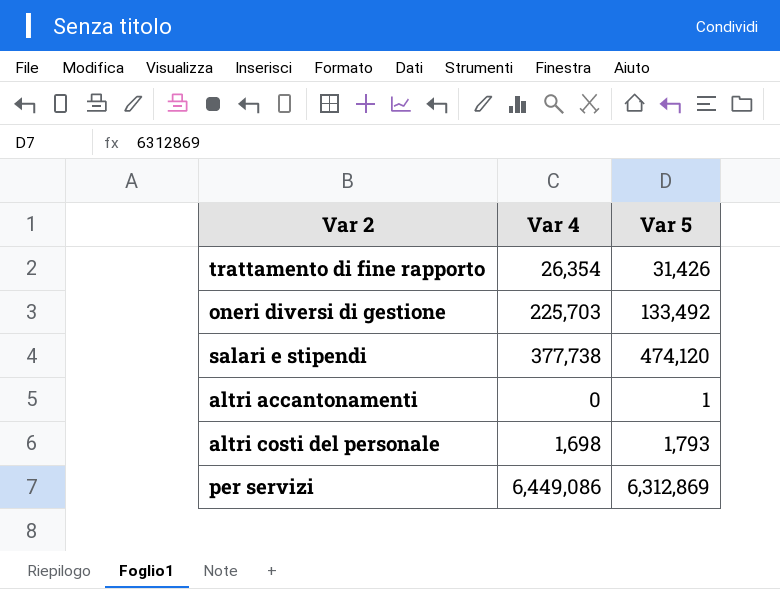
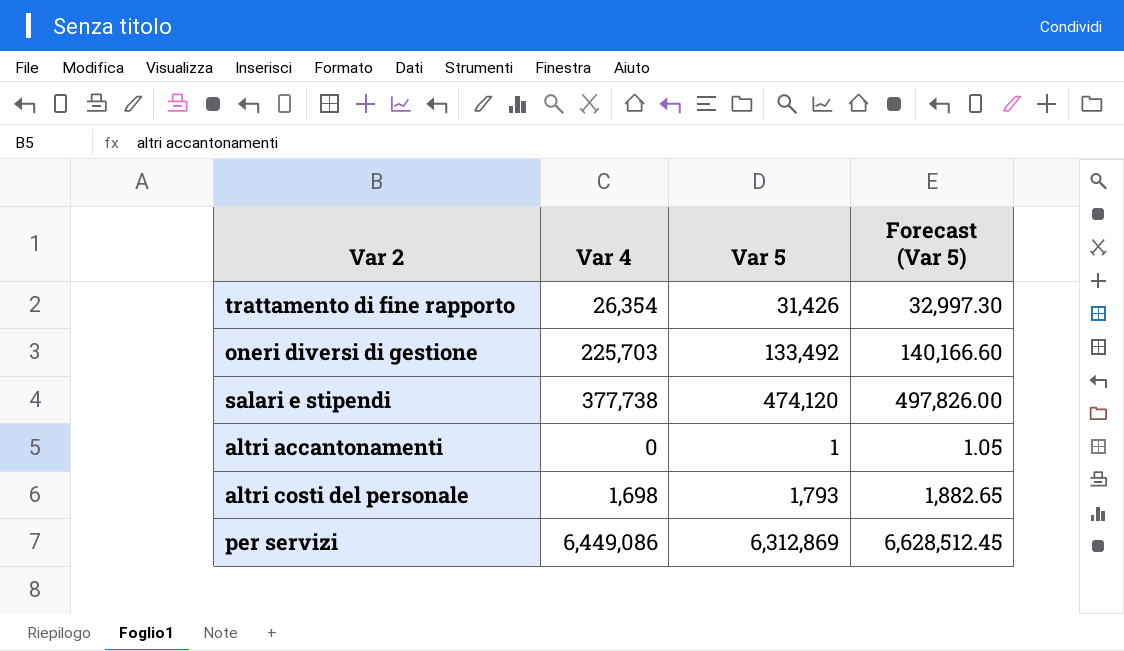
column Forecast (Var 5) | formula: none -> [Var 5] * 1.05

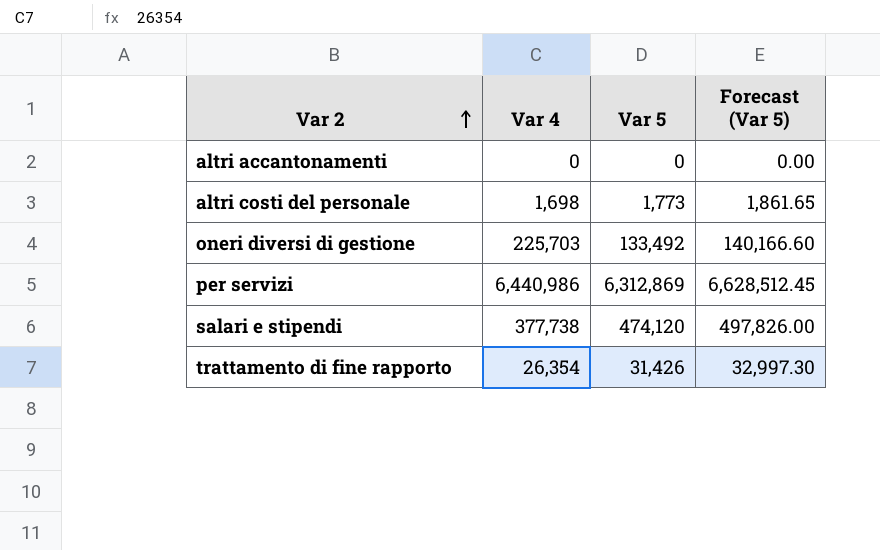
row order: none -> Var 2 ascending
altri accantonamenti | Var 5: 1 -> 0
altri accantonamenti | Forecast (Var 5): 1.05 -> 0.00
altri costi del personale | Var 5: 1,793 -> 1,773
altri costi del personale | Forecast (Var 5): 1,882.65 -> 1,861.65
per servizi | Var 4: 6,449,086 -> 6,440,986

